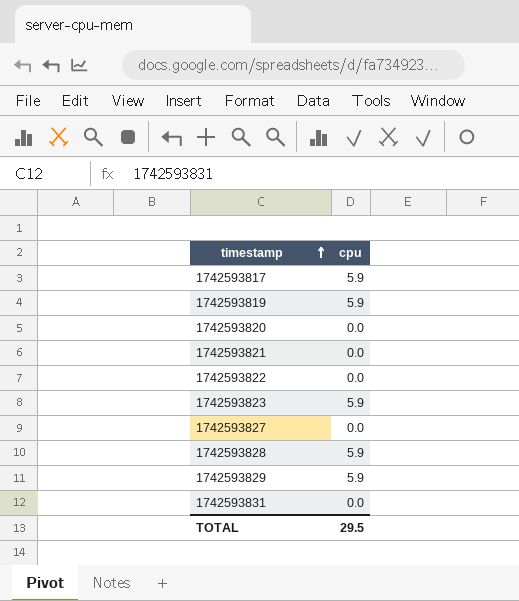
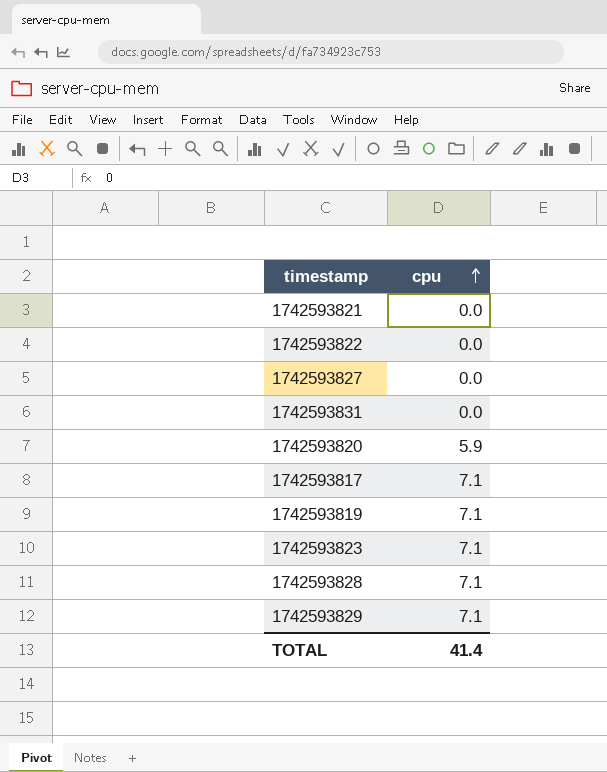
row order: timestamp ascending -> cpu ascending
1742593820 | cpu: 0.0 -> 5.9
1742593817 | cpu: 5.9 -> 7.1
1742593819 | cpu: 5.9 -> 7.1
1742593823 | cpu: 5.9 -> 7.1
1742593828 | cpu: 5.9 -> 7.1
1742593829 | cpu: 5.9 -> 7.1
TOTAL | cpu: 29.5 -> 41.4

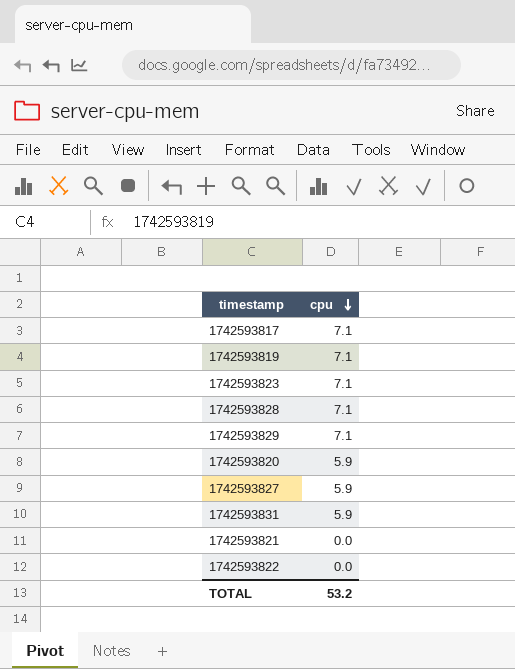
row order: cpu ascending -> cpu descending
1742593827 | cpu: 0.0 -> 5.9
1742593831 | cpu: 0.0 -> 5.9
TOTAL | cpu: 41.4 -> 53.2

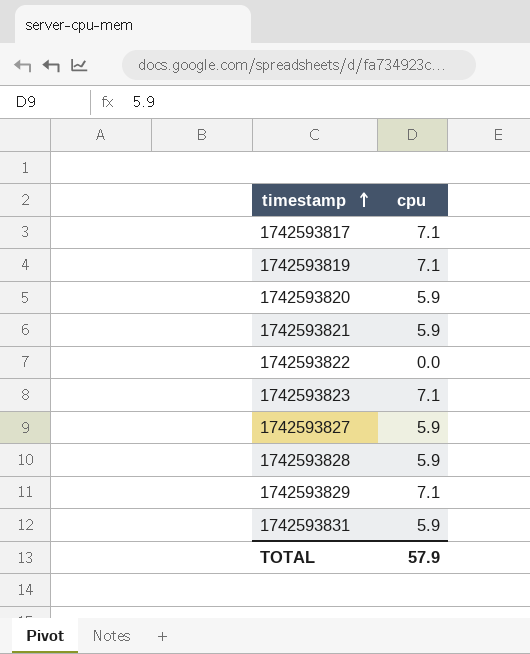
row order: cpu descending -> timestamp ascending
1742593821 | cpu: 0.0 -> 5.9
1742593828 | cpu: 7.1 -> 5.9
TOTAL | cpu: 53.2 -> 57.9

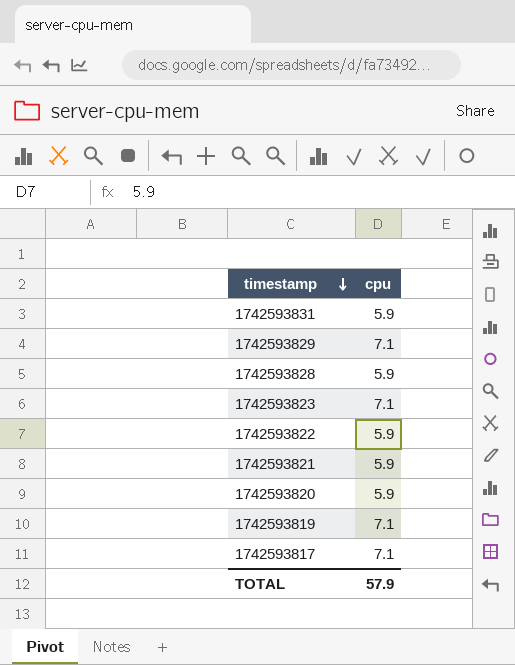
row order: timestamp ascending -> timestamp descending
row 1742593827: 5.9 -> none
1742593822 | cpu: 0.0 -> 5.9

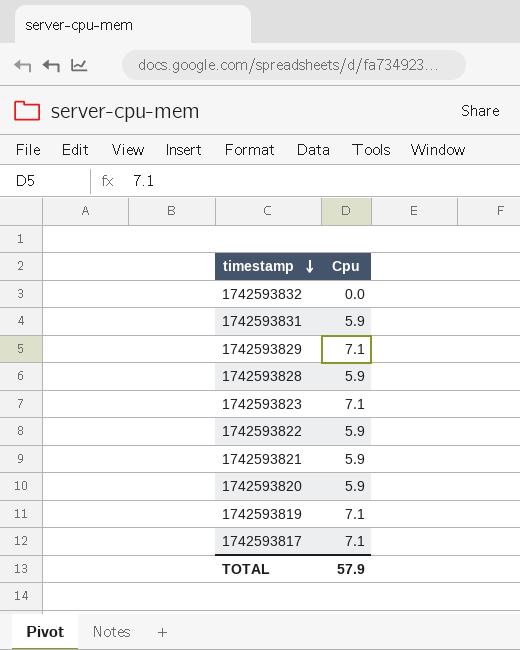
column name: cpu -> Cpu
row 1742593832: none -> 0.0

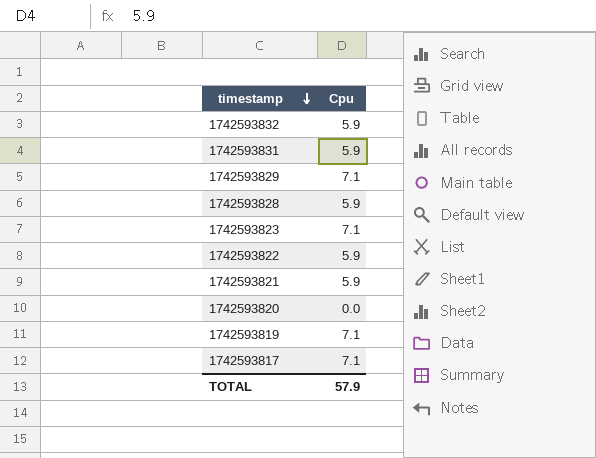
1742593832 | Cpu: 0.0 -> 5.9
1742593820 | Cpu: 5.9 -> 0.0

